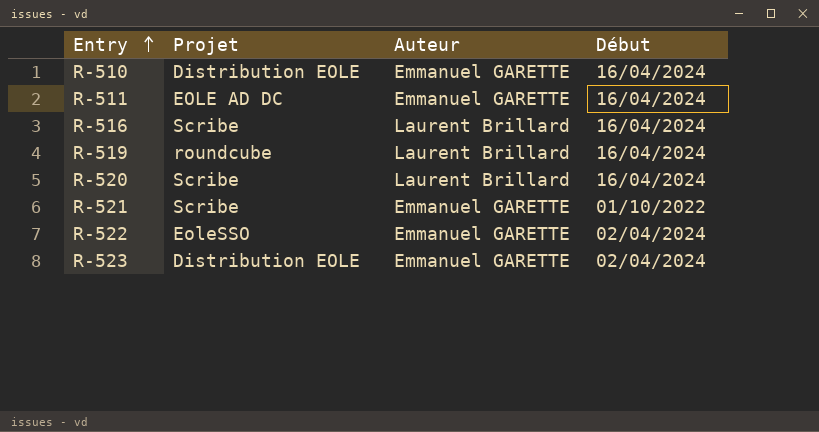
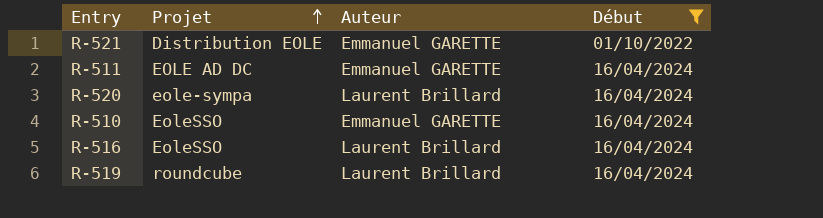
filter: none -> Début != 02/04/2024
row order: Entry ascending -> Projet ascending
R-521 | Projet: Scribe -> Distribution EOLE
R-520 | Projet: Scribe -> eole-sympa
R-510 | Projet: Distribution EOLE -> EoleSSO
R-516 | Projet: Scribe -> EoleSSO

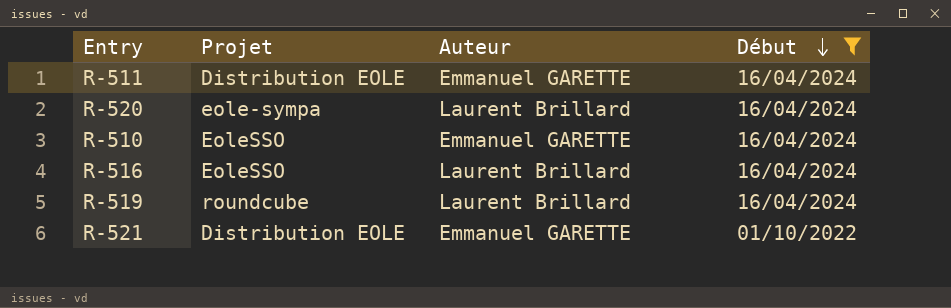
row order: Projet ascending -> Début descending
R-511 | Projet: EOLE AD DC -> Distribution EOLE

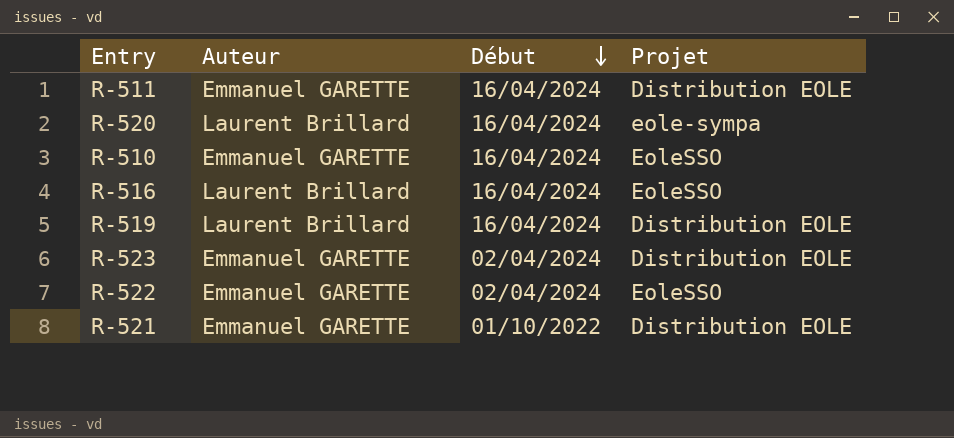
filter: Début != 02/04/2024 -> none
column Projet | position: 2 -> 4
R-519 | Projet: roundcube -> Distribution EOLE

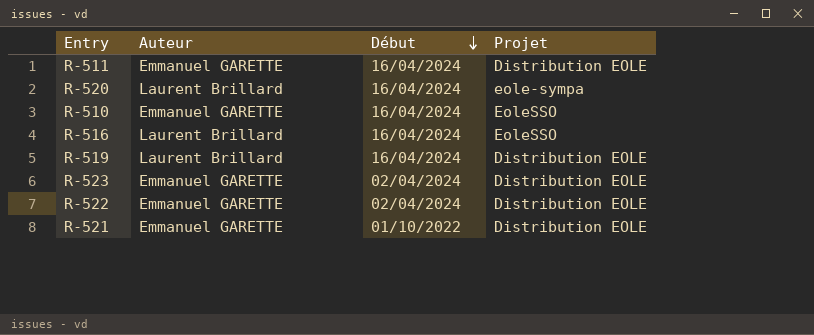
R-522 | Projet: EoleSSO -> Distribution EOLE

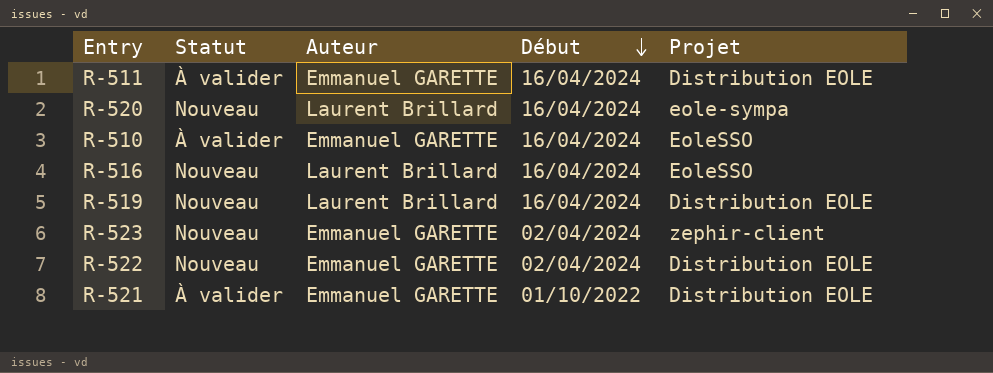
column Statut | position: none -> 2
R-523 | Projet: Distribution EOLE -> zephir-client

